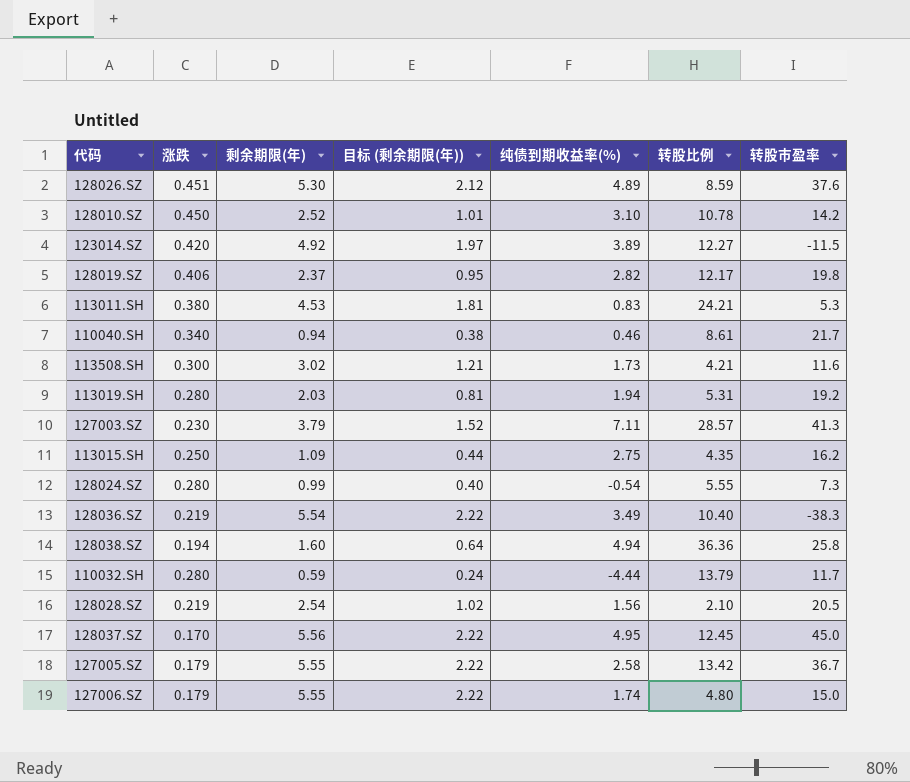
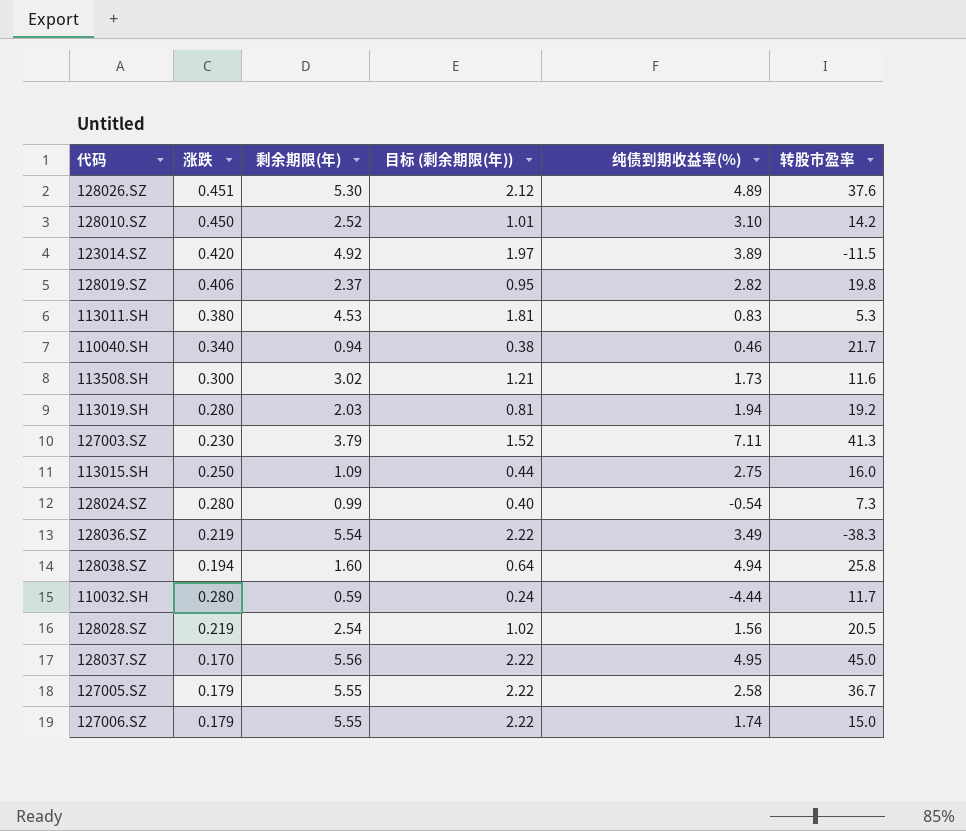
column 转股比例 | position: 6 -> none
113015.SH | 转股市盈率: 16.2 -> 16.0

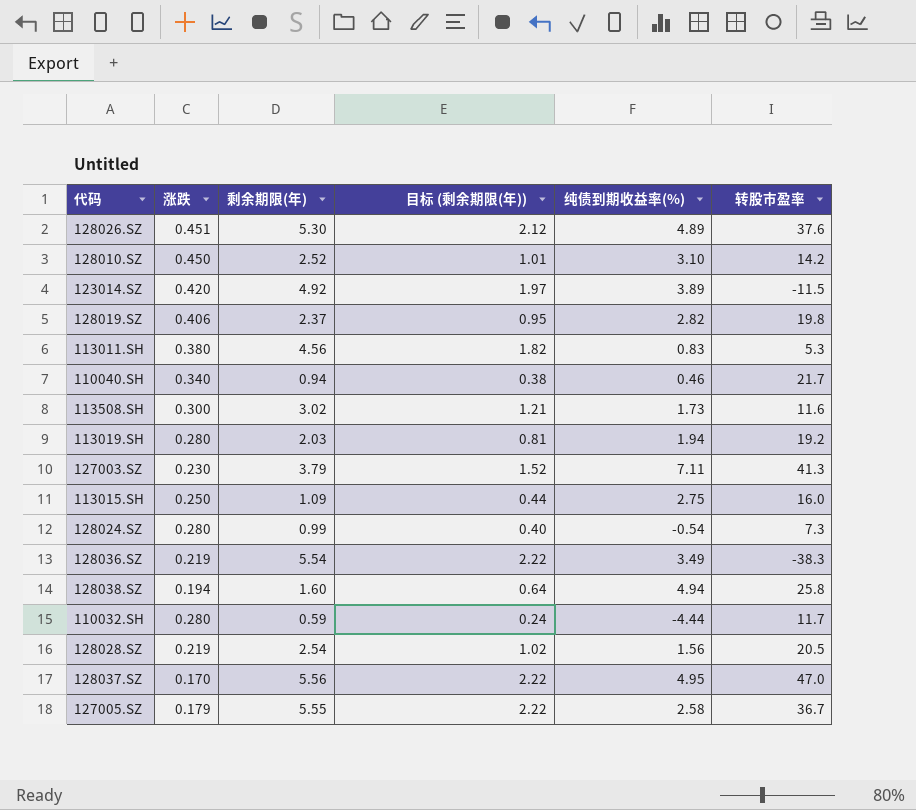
row 127006.SZ: 0.179 | 5.55 | 2.22 | 1.74 | 15.0 -> none
113011.SH | 剩余期限(年): 4.53 -> 4.56
113011.SH | 目标 (剩余期限(年)): 1.81 -> 1.82
128037.SZ | 转股市盈率: 45.0 -> 47.0

